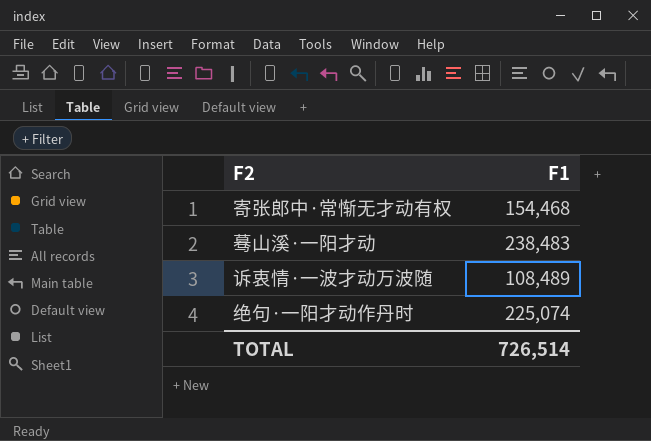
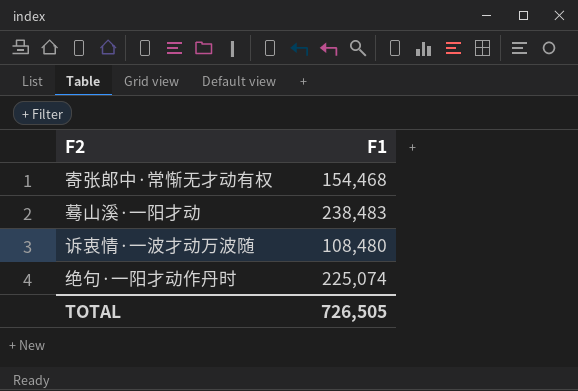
诉衷情·一波才动万波随 | F1: 108,489 -> 108,480
TOTAL | F1: 726,514 -> 726,505

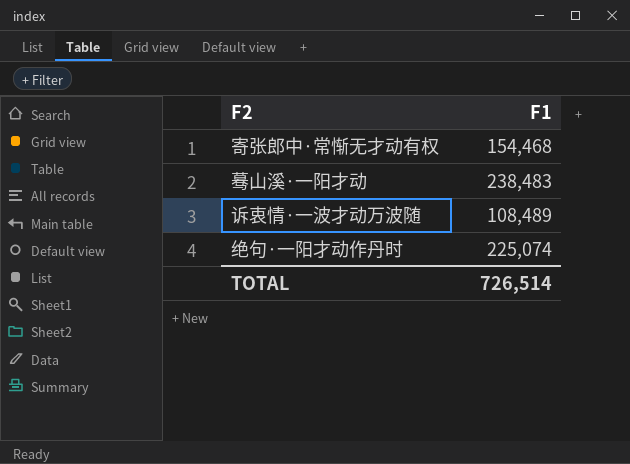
诉衷情·一波才动万波随 | F1: 108,480 -> 108,489
TOTAL | F1: 726,505 -> 726,514

